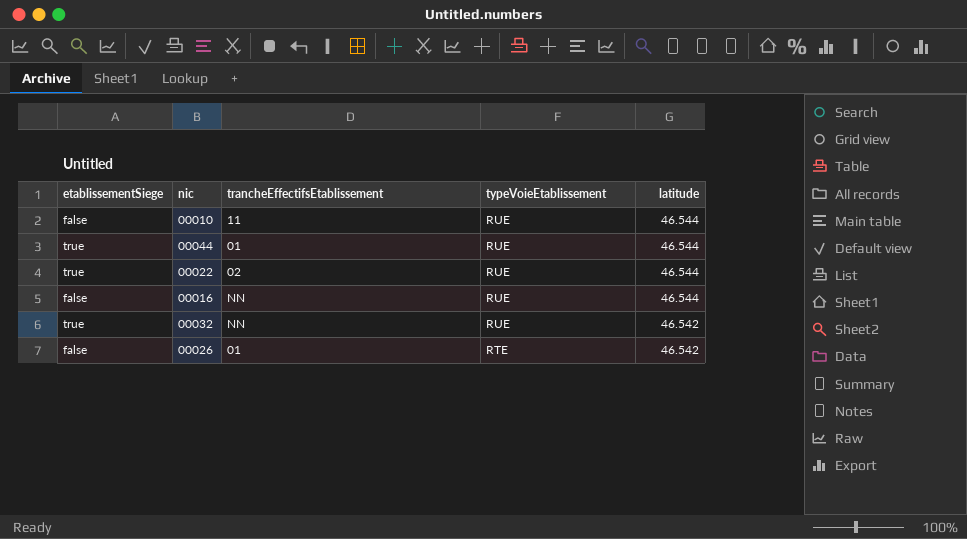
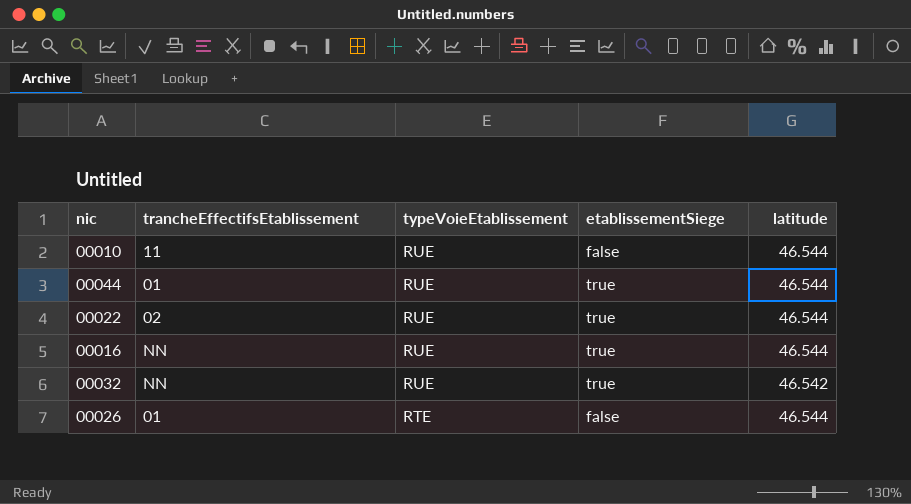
column etablissementSiege | position: 1 -> 4
00016 | etablissementSiege: false -> true
00026 | latitude: 46.542 -> 46.544

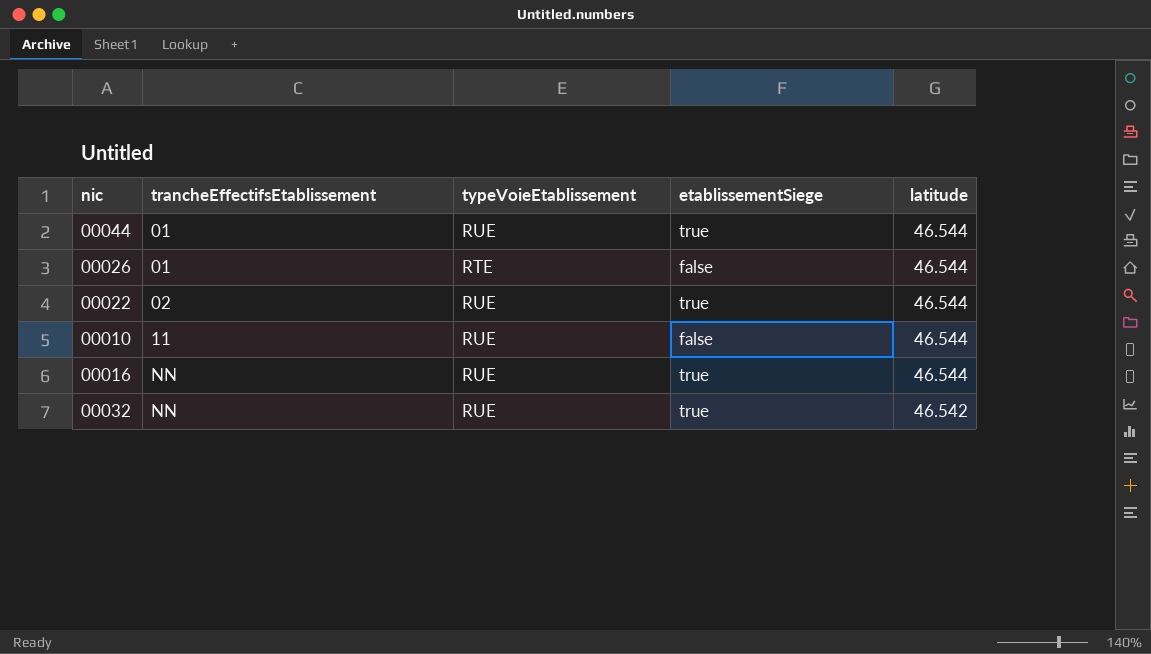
row order: typeVoieEtablissement descending -> trancheEffectifsEtablissement ascending

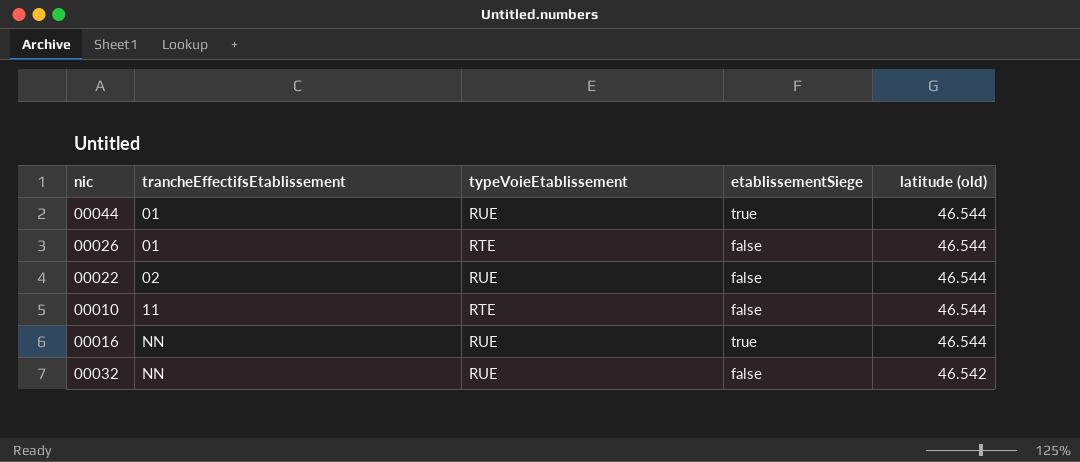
column name: latitude -> latitude (old)
00022 | etablissementSiege: true -> false
00010 | typeVoieEtablissement: RUE -> RTE
00032 | etablissementSiege: true -> false

